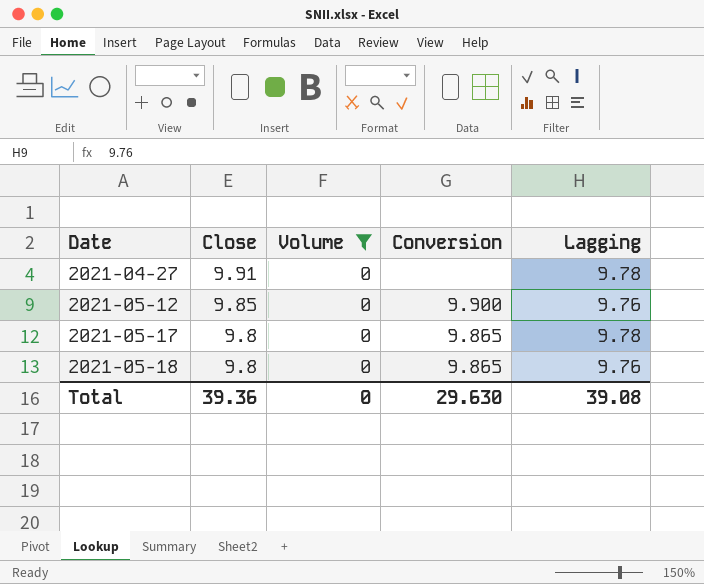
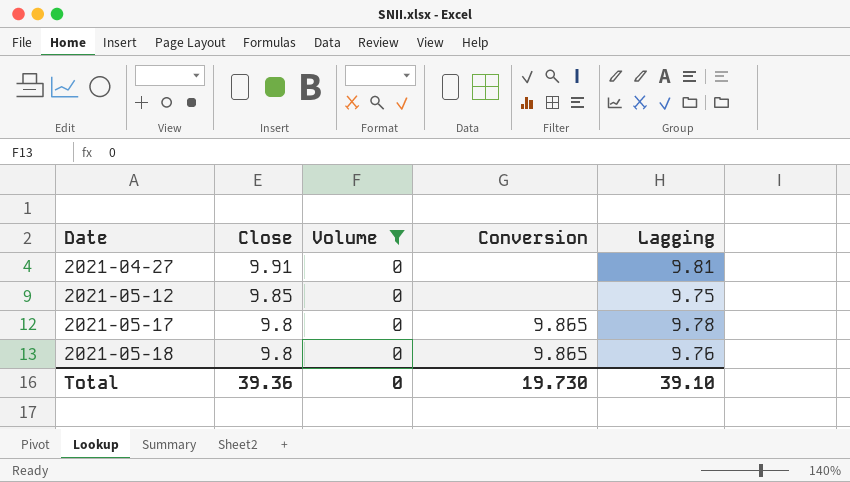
2021-04-27 | Lagging: 9.78 -> 9.81
2021-05-12 | Conversion: 9.900 -> none
2021-05-12 | Lagging: 9.76 -> 9.75
Total | Conversion: 29.630 -> 19.730
Total | Lagging: 39.08 -> 39.10

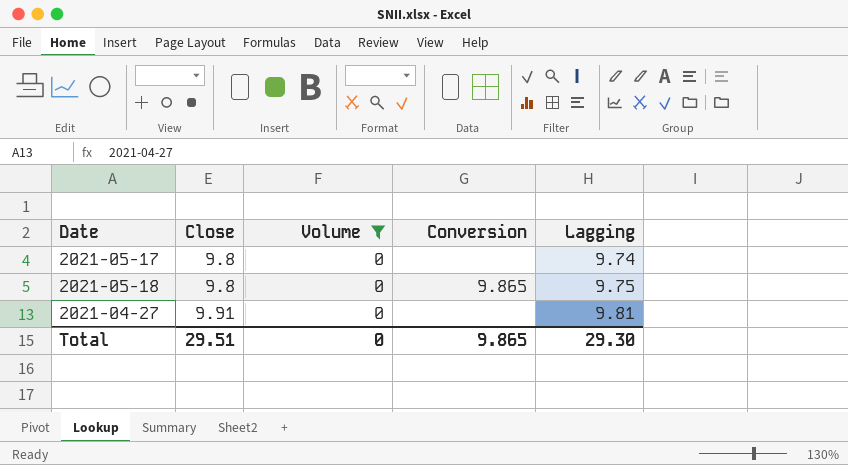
row order: Date ascending -> Close ascending
row 2021-05-12: 9.85 | 0 | none | 9.75 -> none
2021-05-17 | Conversion: 9.865 -> none
2021-05-17 | Lagging: 9.78 -> 9.74
2021-05-18 | Lagging: 9.76 -> 9.75
Total | Close: 39.36 -> 29.51
Total | Conversion: 19.730 -> 9.865
Total | Lagging: 39.10 -> 29.30

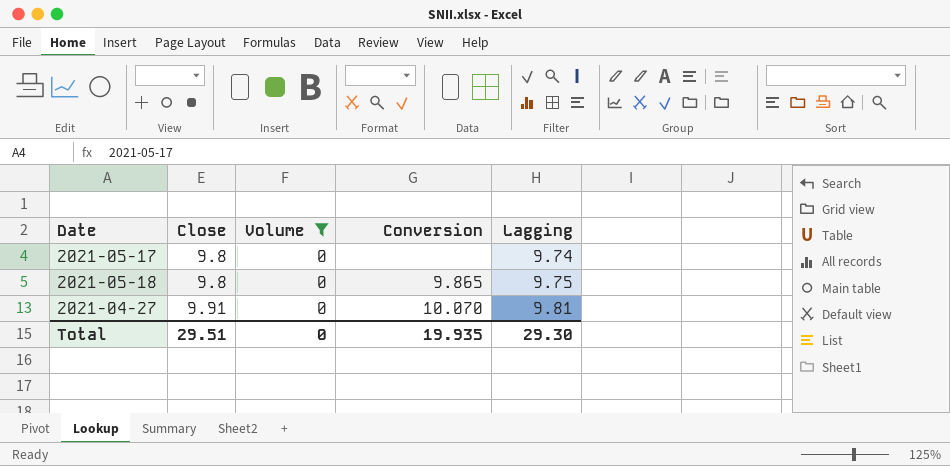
2021-04-27 | Conversion: none -> 10.070
Total | Conversion: 9.865 -> 19.935

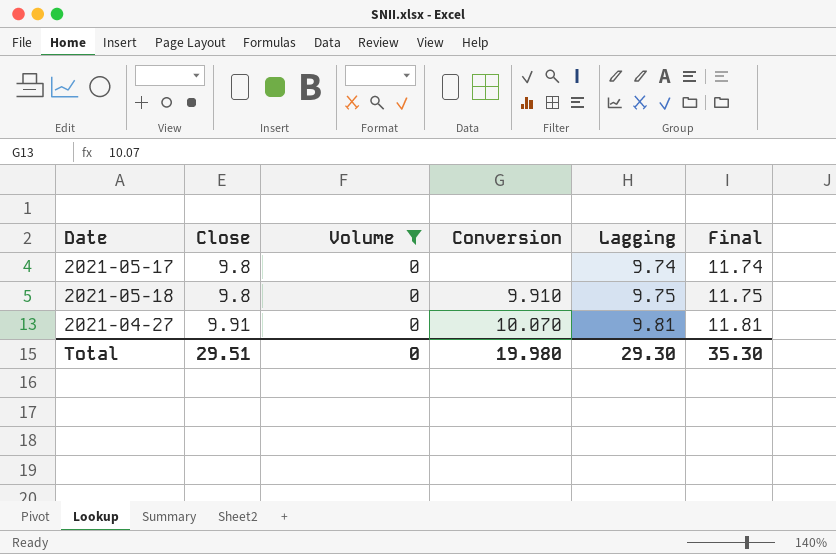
column Final | formula: none -> [Lagging] + 2
2021-05-18 | Conversion: 9.865 -> 9.910
Total | Conversion: 19.935 -> 19.980

